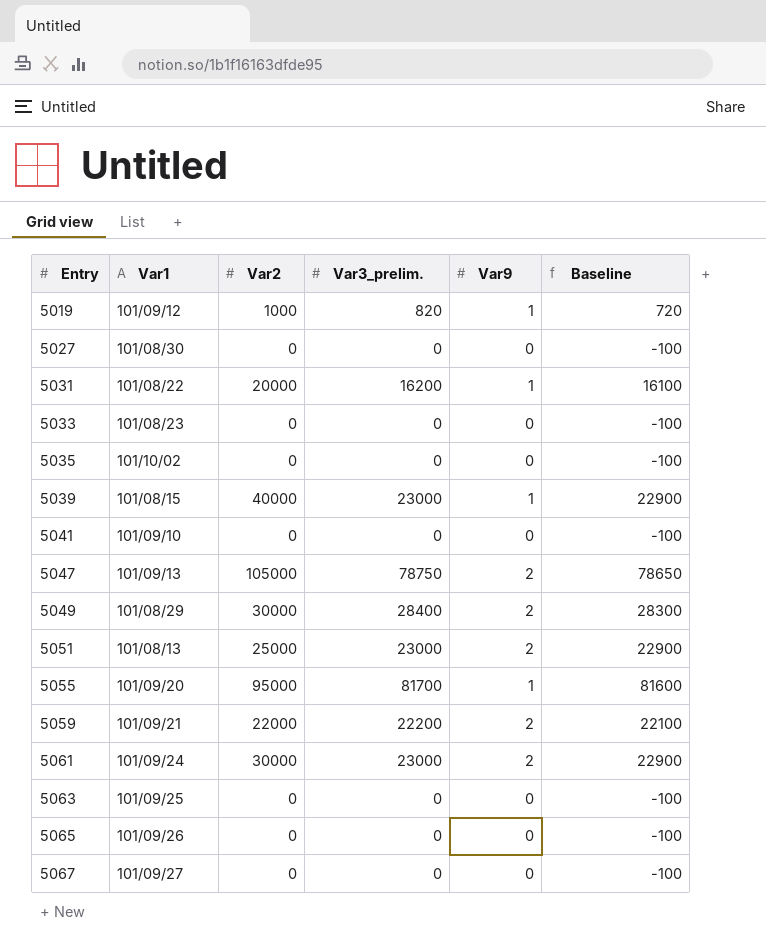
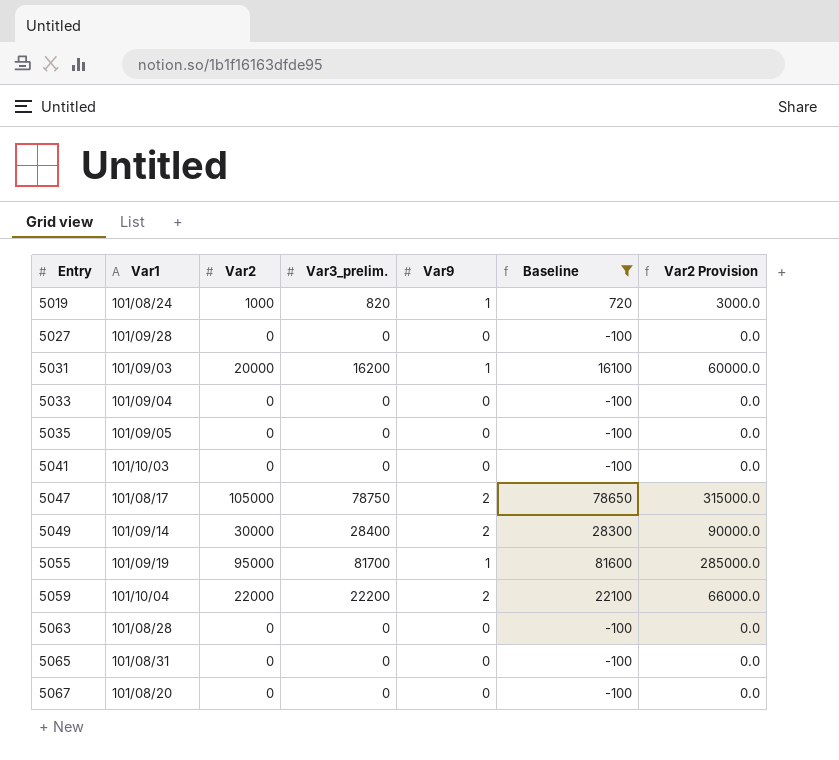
filter: none -> Baseline != 22900
column Var2 Provision | formula: none -> [Var2] * 3
5019 | Var1: 101/09/12 -> 101/08/24
5027 | Var1: 101/08/30 -> 101/09/28
5031 | Var1: 101/08/22 -> 101/09/03
5033 | Var1: 101/08/23 -> 101/09/04
5035 | Var1: 101/10/02 -> 101/09/05
5041 | Var1: 101/09/10 -> 101/10/03
5047 | Var1: 101/09/13 -> 101/08/17
5049 | Var1: 101/08/29 -> 101/09/14
5055 | Var1: 101/09/20 -> 101/09/19
5059 | Var1: 101/09/21 -> 101/10/04
5063 | Var1: 101/09/25 -> 101/08/28
5065 | Var1: 101/09/26 -> 101/08/31
5067 | Var1: 101/09/27 -> 101/08/20

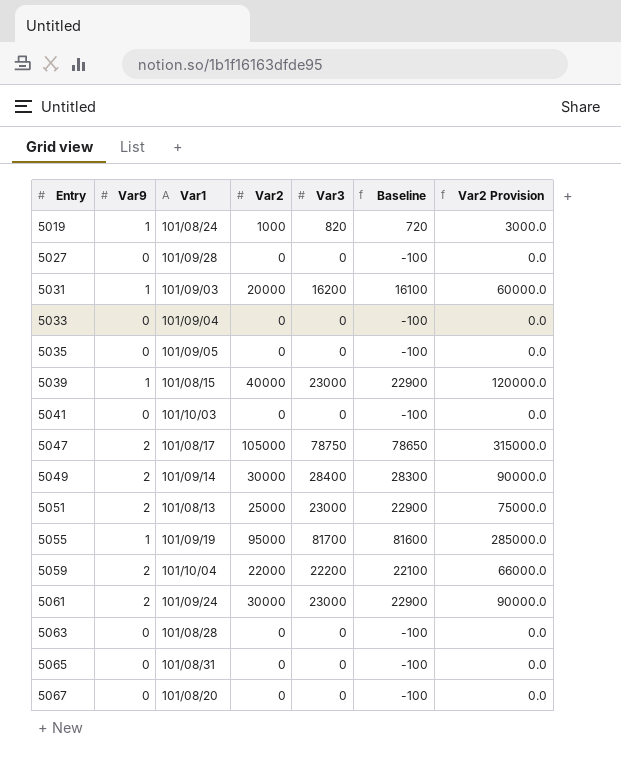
filter: Baseline != 22900 -> none
column Var9 | position: 5 -> 2
column name: Var3_prelim. -> Var3

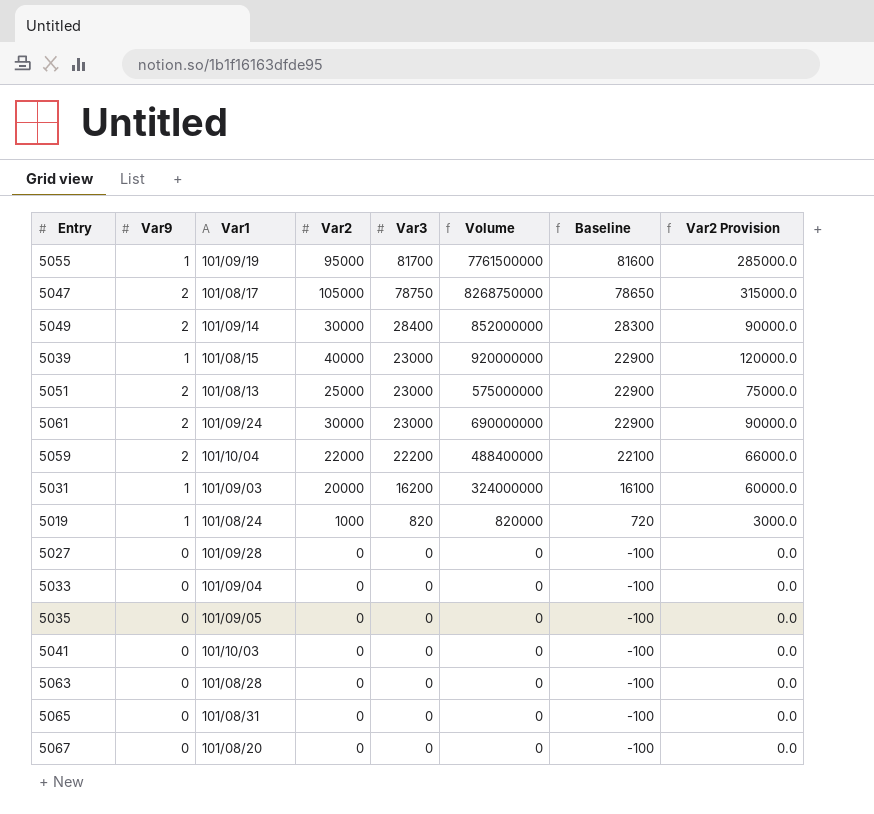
row order: Entry ascending -> Var3 descending
column Volume | formula: none -> [Var2] * [Var3]

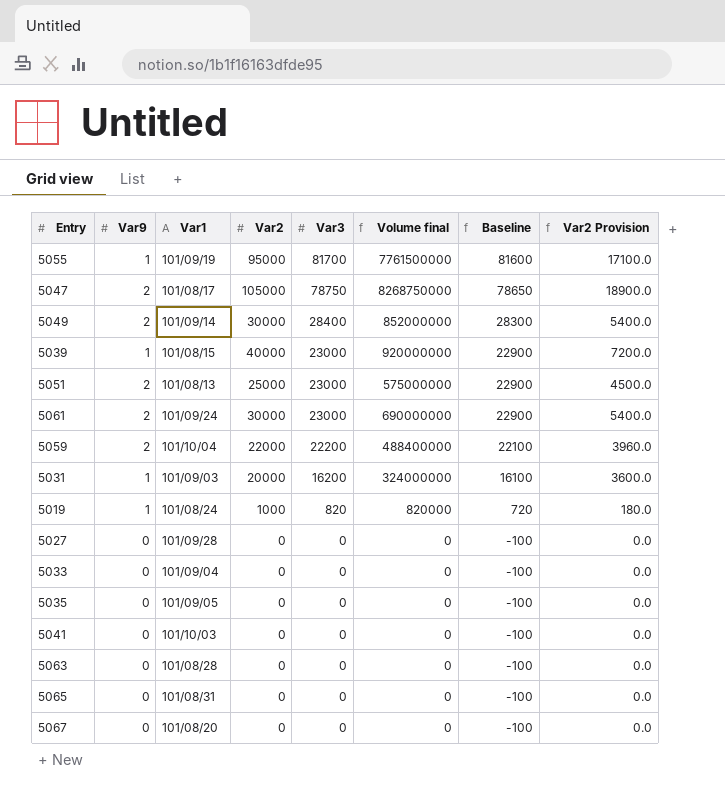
column name: Volume -> Volume final
column Var2 Provision | formula: [Var2] * 3 -> [Var2] * 0.18

